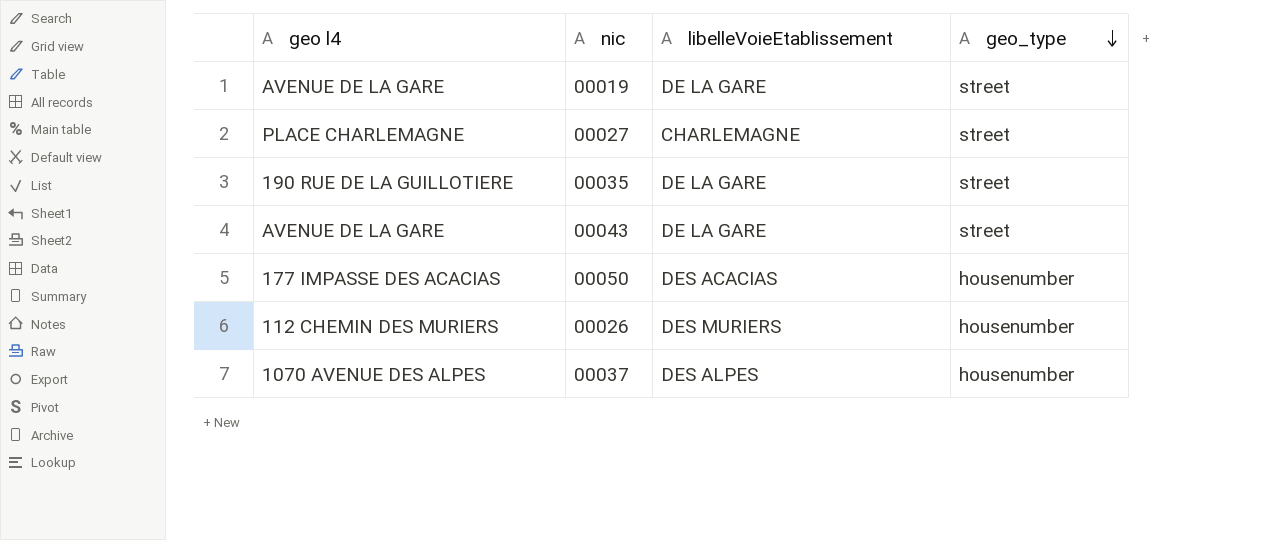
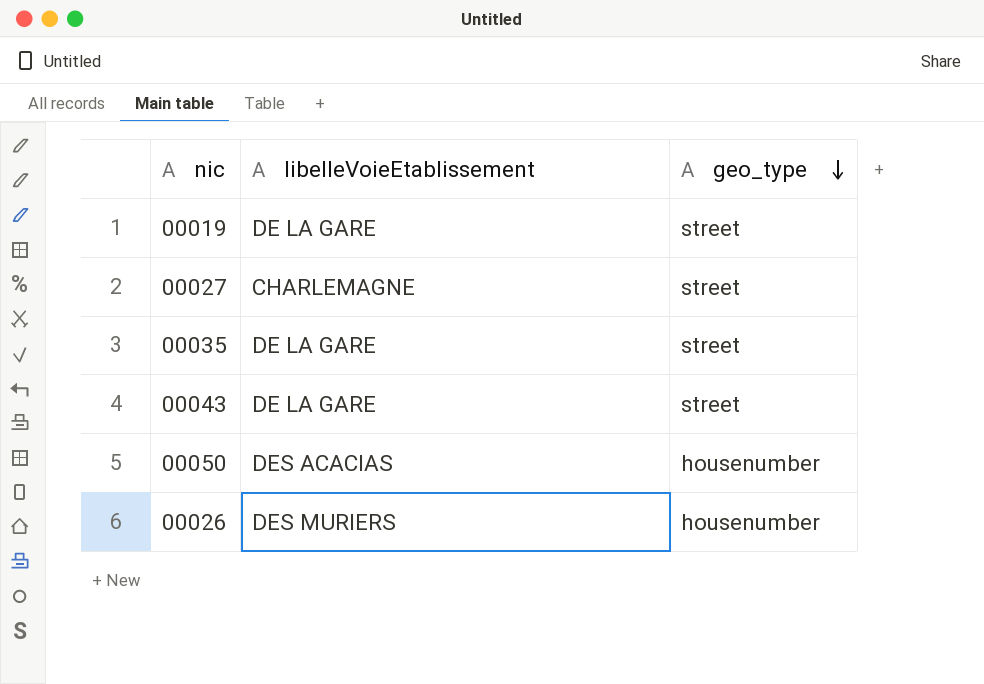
column geo l4 | position: 1 -> none
row 00037: 1070 AVENUE DES ALPES | DES ALPES | housenumber -> none

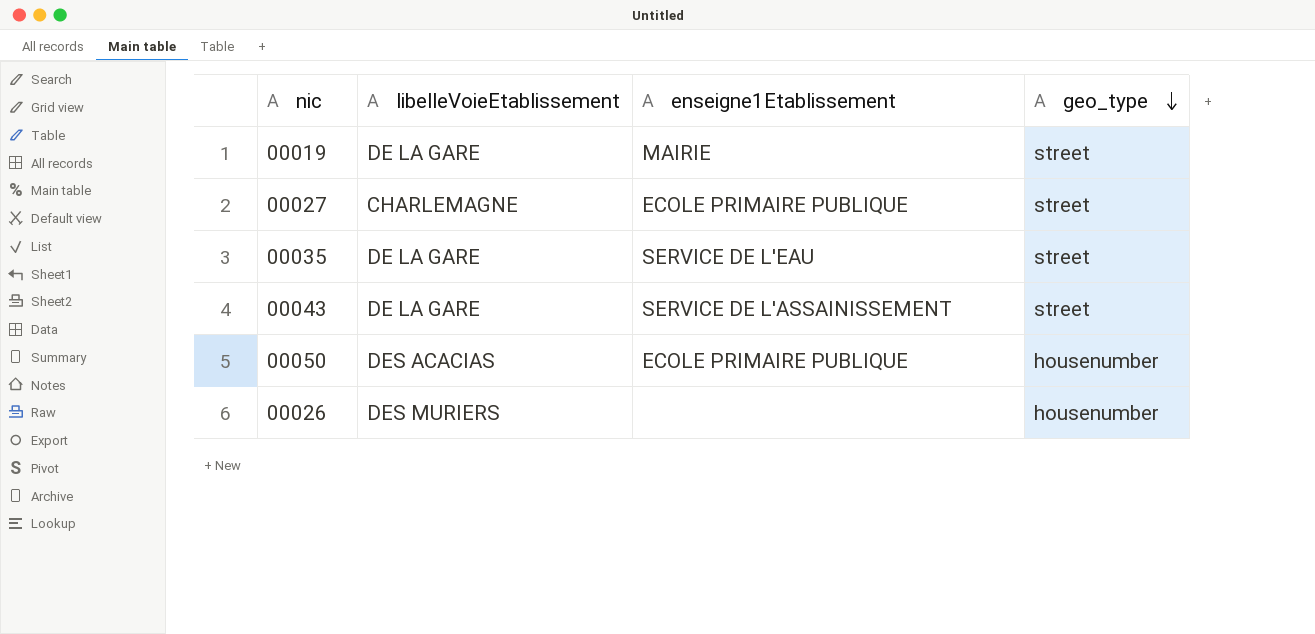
column enseigne1Etablissement | position: none -> 3

